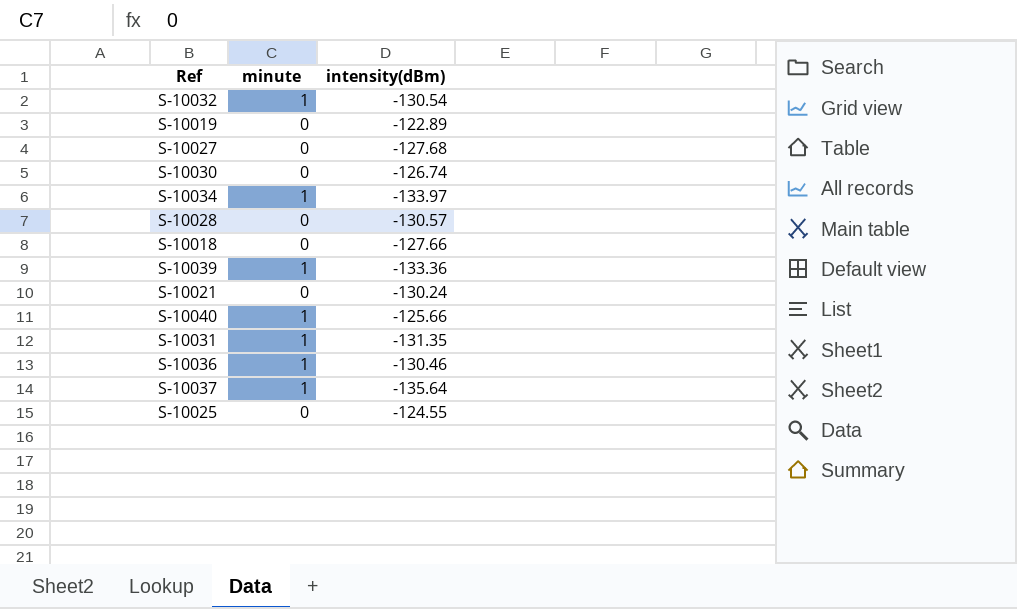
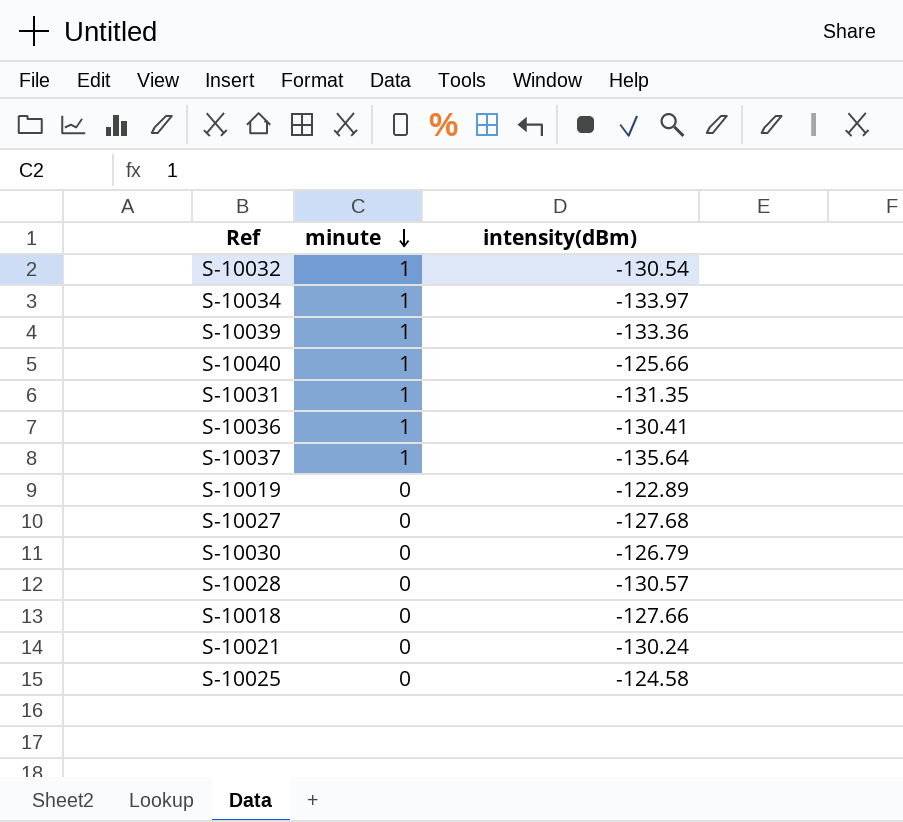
row order: none -> minute descending
S-10036 | intensity(dBm): -130.46 -> -130.41
S-10030 | intensity(dBm): -126.74 -> -126.79
S-10025 | intensity(dBm): -124.55 -> -124.58

